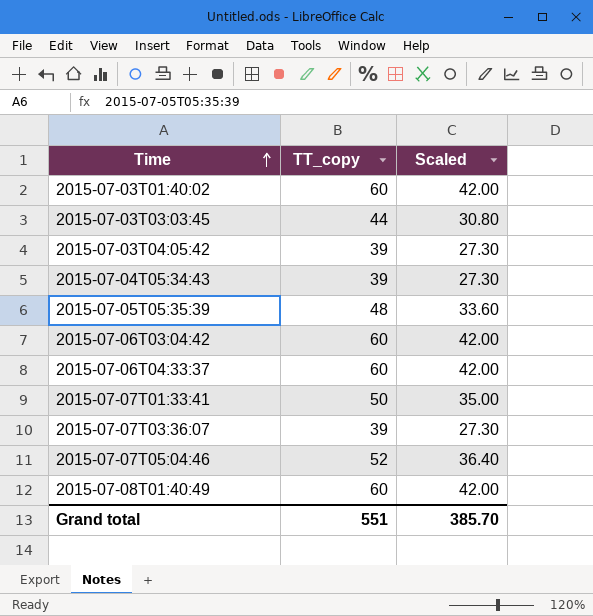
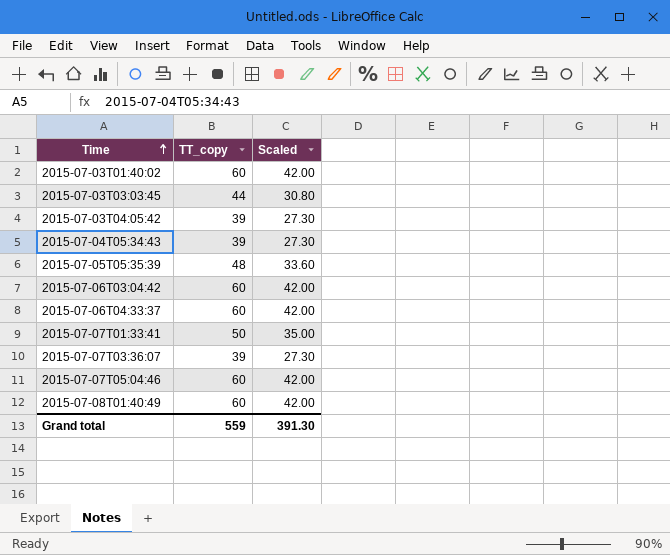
2015-07-07T05:04:46 | TT_copy: 52 -> 60
2015-07-07T05:04:46 | Scaled: 36.40 -> 42.00
Grand total | TT_copy: 551 -> 559
Grand total | Scaled: 385.70 -> 391.30

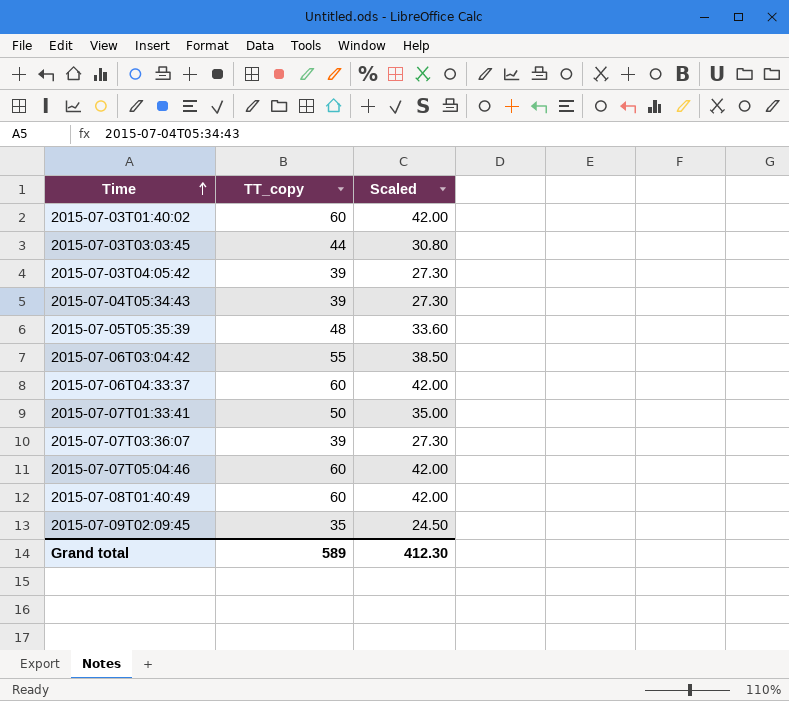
2015-07-06T03:04:42 | TT_copy: 60 -> 55
2015-07-06T03:04:42 | Scaled: 42.00 -> 38.50
row 2015-07-09T02:09:45: none -> 35 | 24.50
Grand total | TT_copy: 559 -> 589
Grand total | Scaled: 391.30 -> 412.30

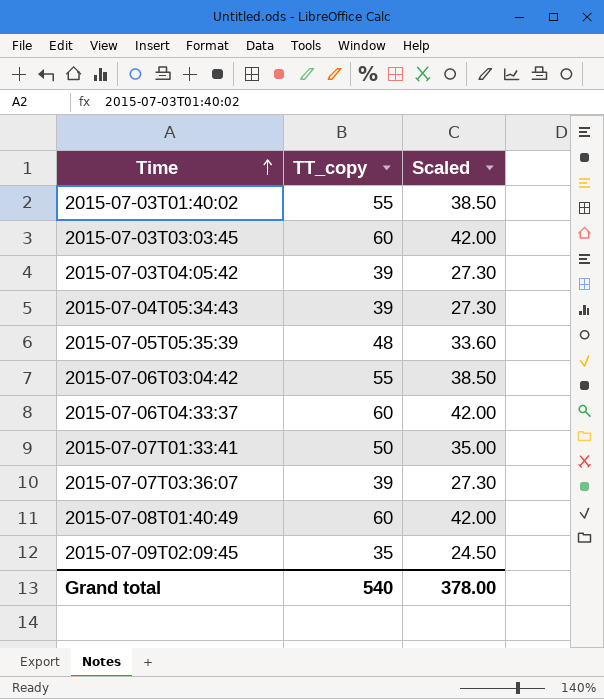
row 2015-07-07T05:04:46: 60 | 42.00 -> none
2015-07-03T01:40:02 | TT_copy: 60 -> 55
2015-07-03T01:40:02 | Scaled: 42.00 -> 38.50
2015-07-03T03:03:45 | TT_copy: 44 -> 60
2015-07-03T03:03:45 | Scaled: 30.80 -> 42.00
Grand total | TT_copy: 589 -> 540
Grand total | Scaled: 412.30 -> 378.00

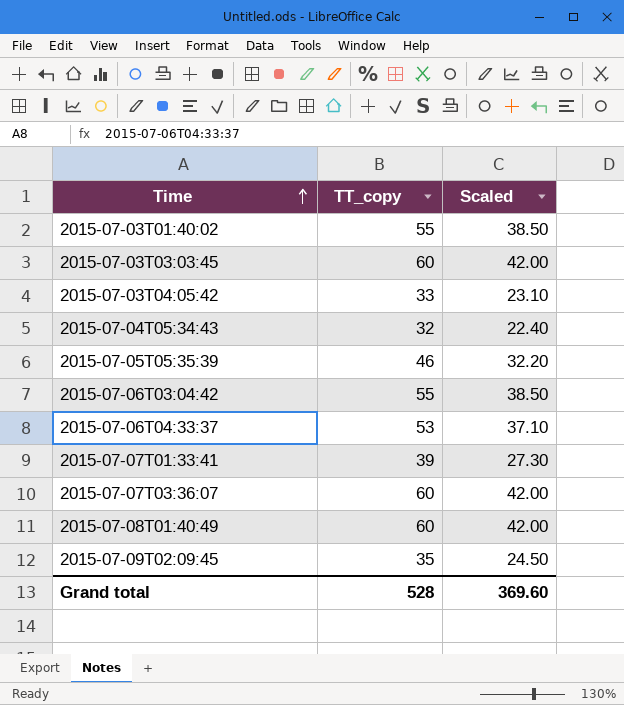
2015-07-03T04:05:42 | TT_copy: 39 -> 33
2015-07-03T04:05:42 | Scaled: 27.30 -> 23.10
2015-07-04T05:34:43 | TT_copy: 39 -> 32
2015-07-04T05:34:43 | Scaled: 27.30 -> 22.40
2015-07-05T05:35:39 | TT_copy: 48 -> 46
2015-07-05T05:35:39 | Scaled: 33.60 -> 32.20
2015-07-06T04:33:37 | TT_copy: 60 -> 53
2015-07-06T04:33:37 | Scaled: 42.00 -> 37.10
2015-07-07T01:33:41 | TT_copy: 50 -> 39
2015-07-07T01:33:41 | Scaled: 35.00 -> 27.30
2015-07-07T03:36:07 | TT_copy: 39 -> 60
2015-07-07T03:36:07 | Scaled: 27.30 -> 42.00
Grand total | TT_copy: 540 -> 528
Grand total | Scaled: 378.00 -> 369.60

